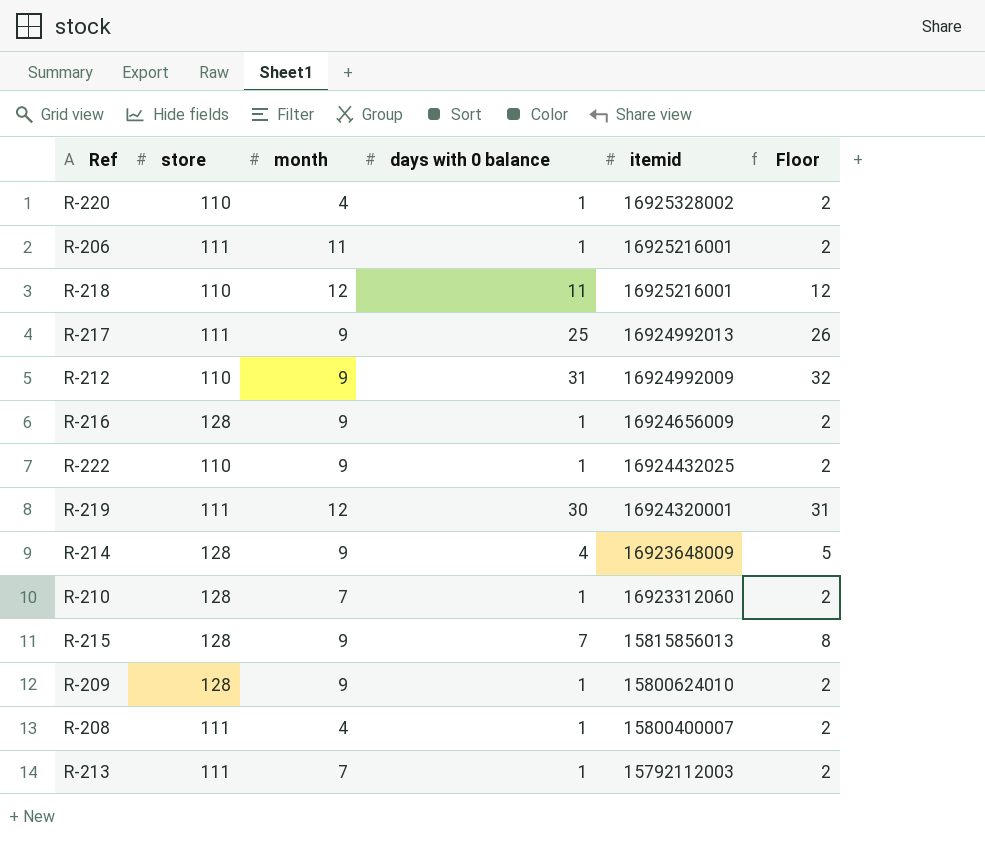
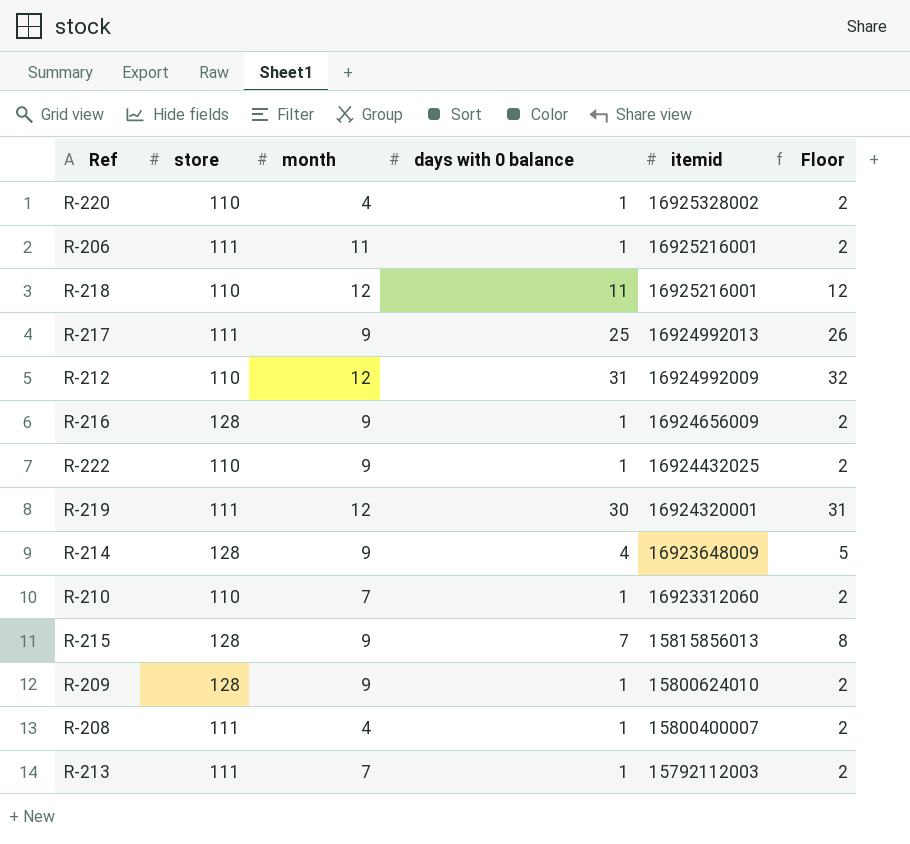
R-212 | month: 9 -> 12
R-210 | store: 128 -> 110

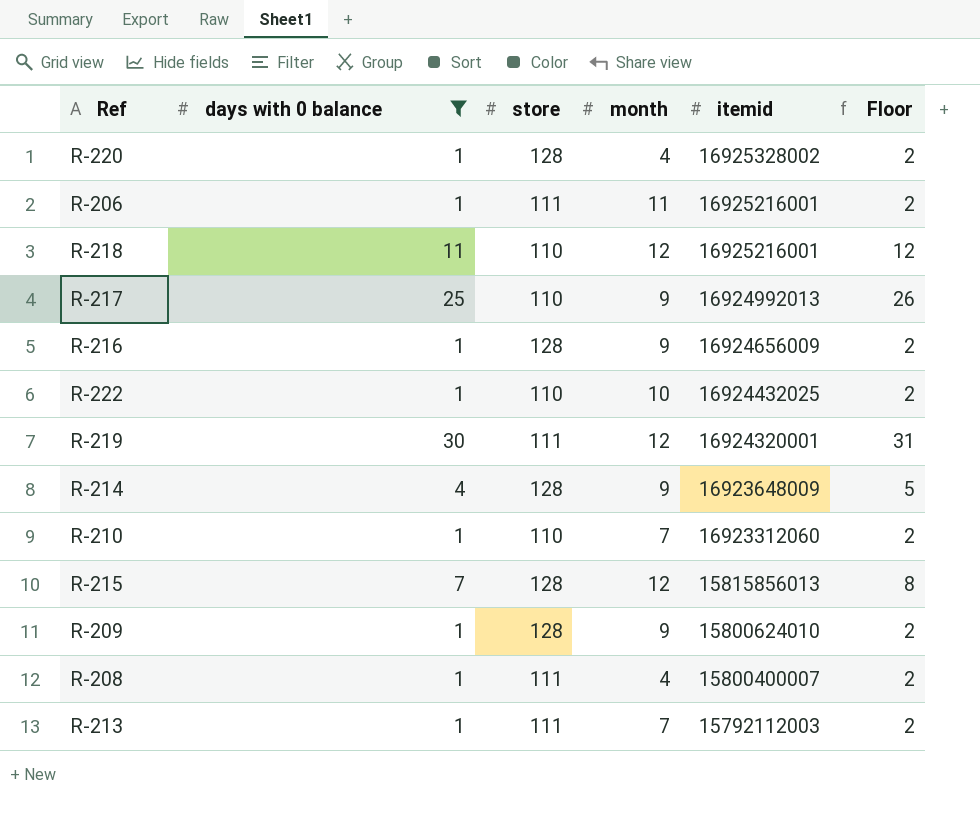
filter: none -> days with 0 balance != 31
column days with 0 balance | position: 4 -> 2
R-220 | store: 110 -> 128
R-217 | store: 111 -> 110
R-222 | month: 9 -> 10
R-215 | month: 9 -> 12

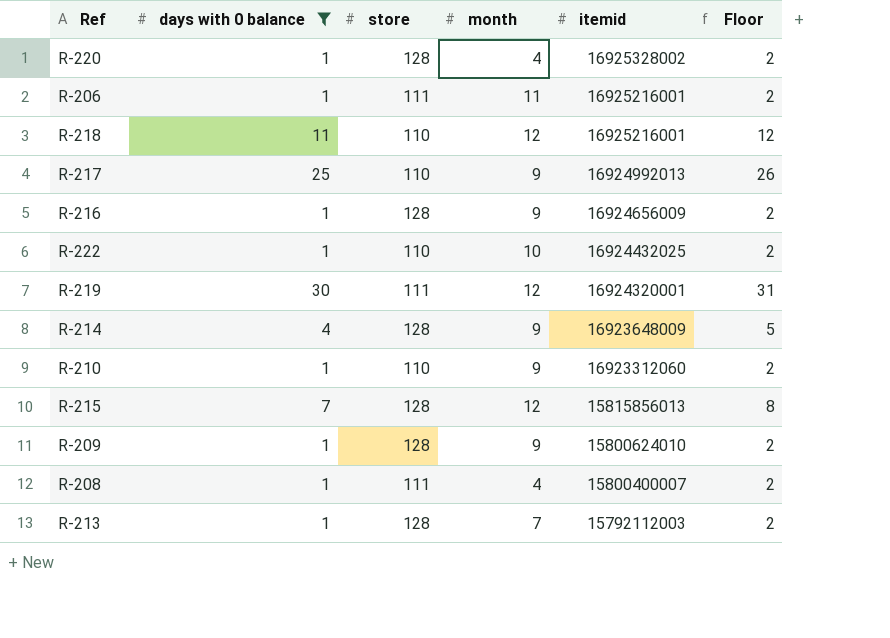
R-210 | month: 7 -> 9
R-213 | store: 111 -> 128

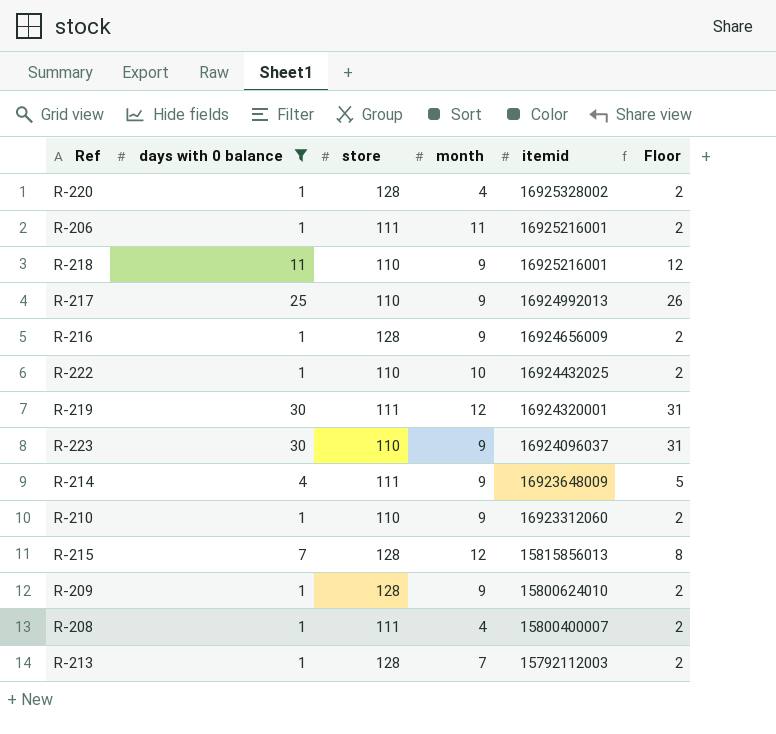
R-218 | month: 12 -> 9
row R-223: none -> 30 | 110 | 9 | 16924096037 | 31
R-214 | store: 128 -> 111

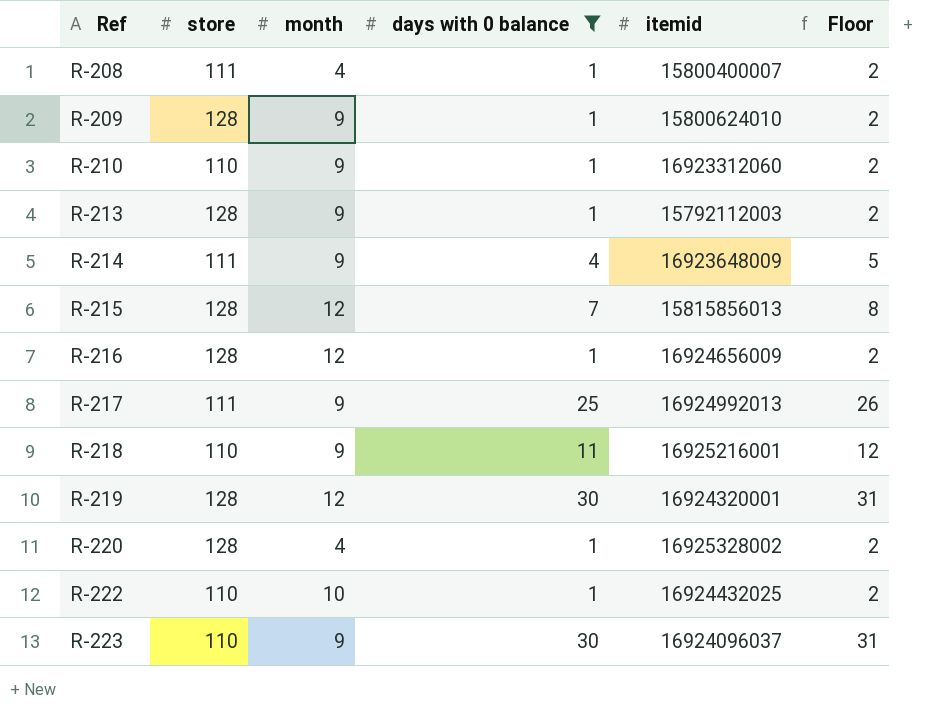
row order: itemid descending -> Ref ascending
column days with 0 balance | position: 2 -> 4
row R-206: 1 | 111 | 11 | 16925216001 | 2 -> none
R-213 | month: 7 -> 9
R-216 | month: 9 -> 12
R-217 | store: 110 -> 111
R-219 | store: 111 -> 128

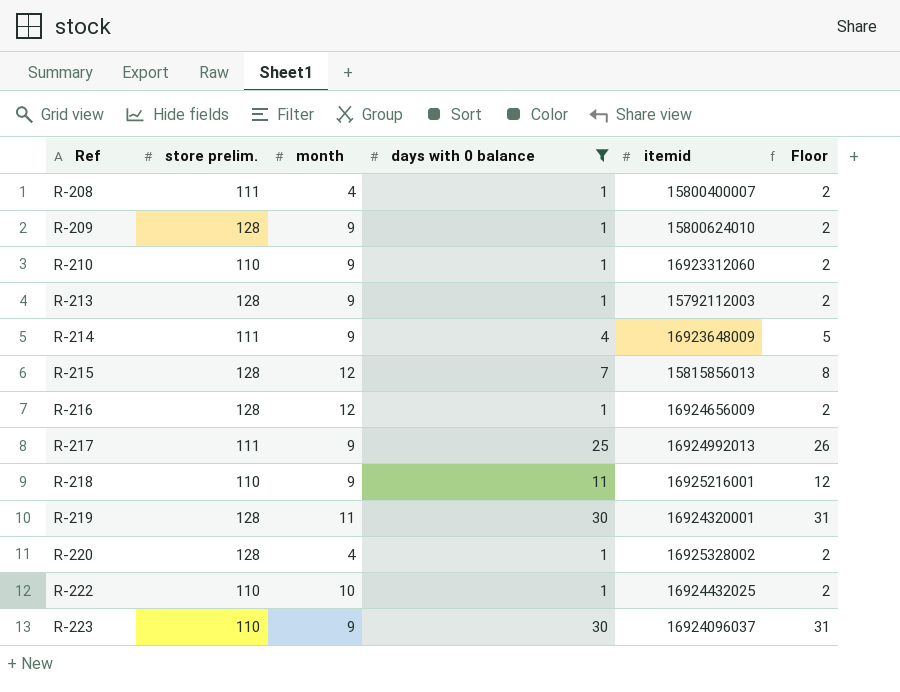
column name: store -> store prelim.
R-219 | month: 12 -> 11

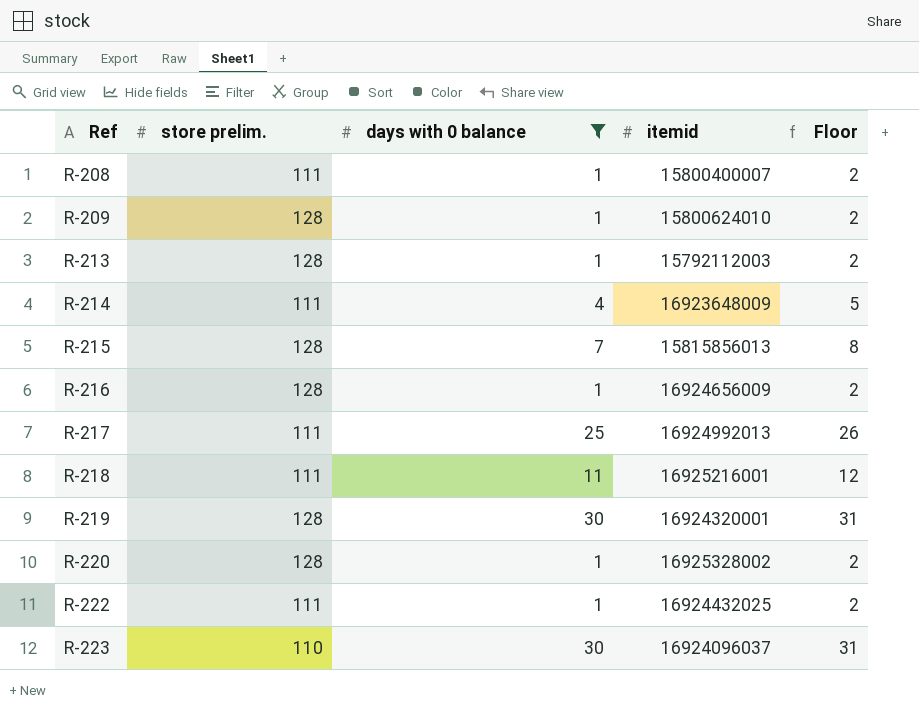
column month | position: 3 -> none
row R-210: 110 | 9 | 1 | 16923312060 | 2 -> none
R-218 | store prelim.: 110 -> 111
R-222 | store prelim.: 110 -> 111

